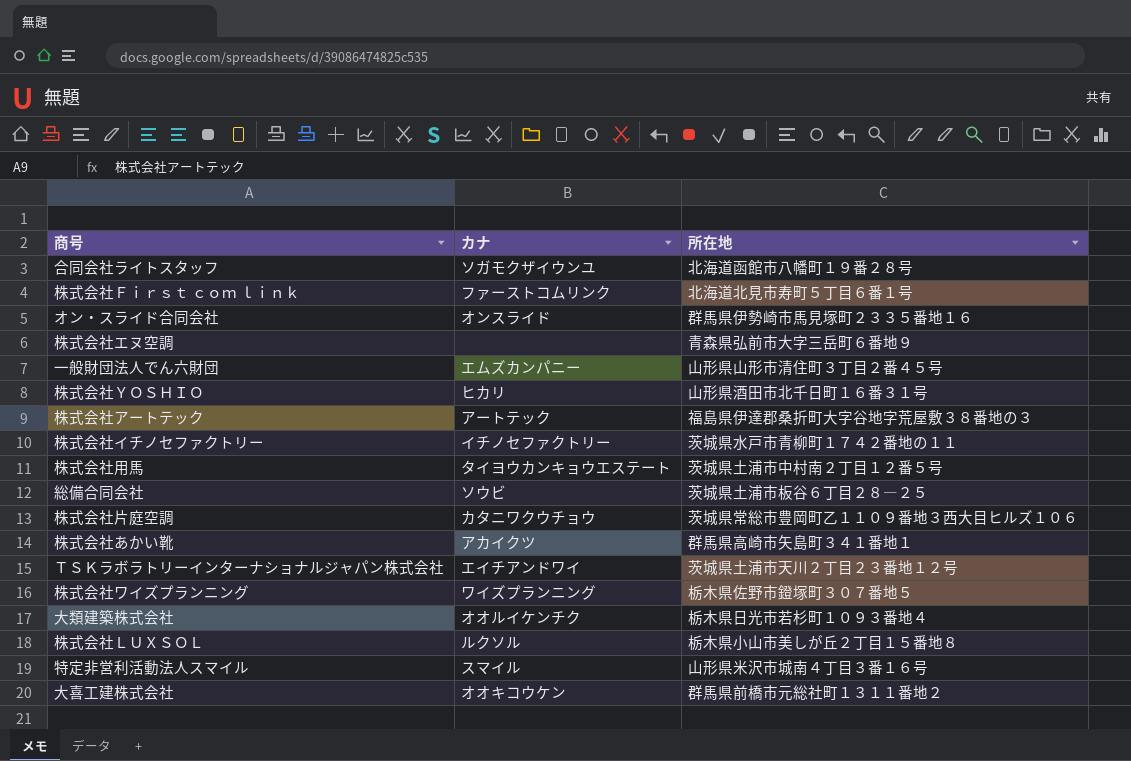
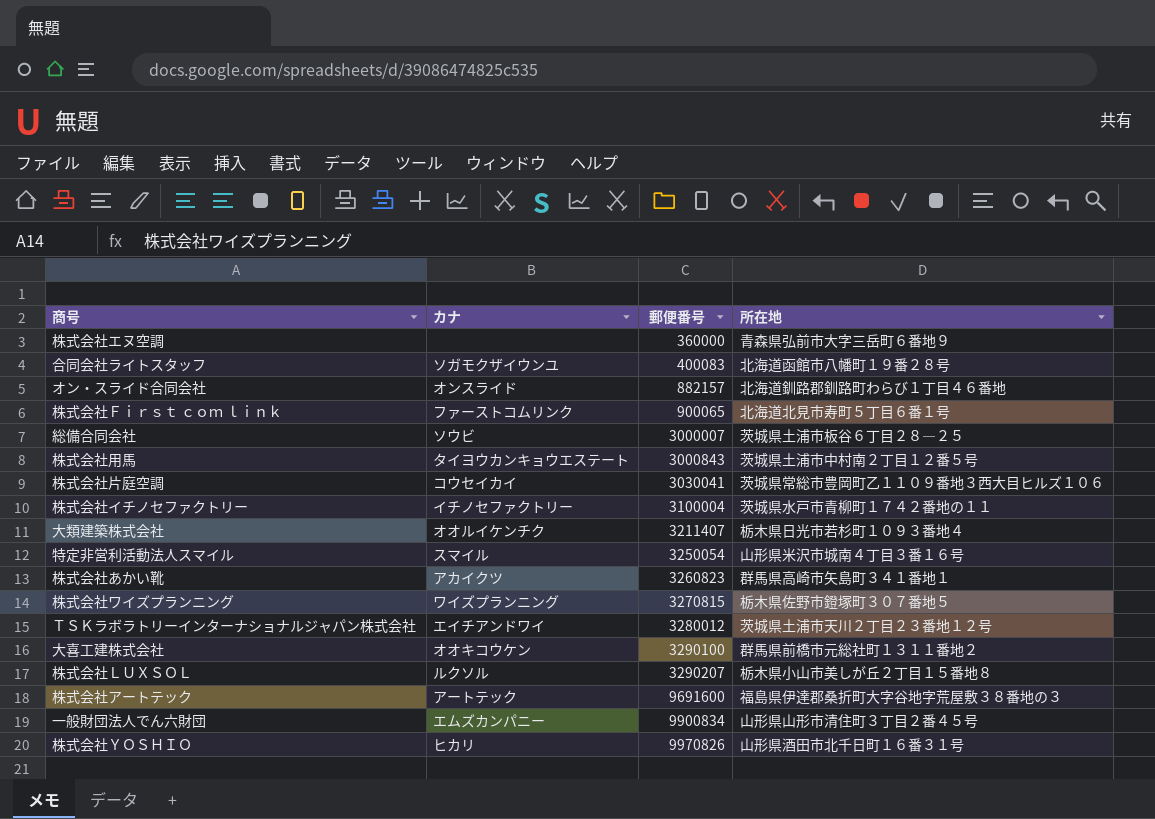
row order: none -> 郵便番号 ascending
column 郵便番号 | position: none -> 3
オン・スライド合同会社 | 所在地: 群馬県伊勢崎市馬見塚町２３３５番地１６ -> 北海道釧路郡釧路町わらび１丁目４６番地
株式会社片庭空調 | カナ: カタニワクウチョウ -> コウセイカイ

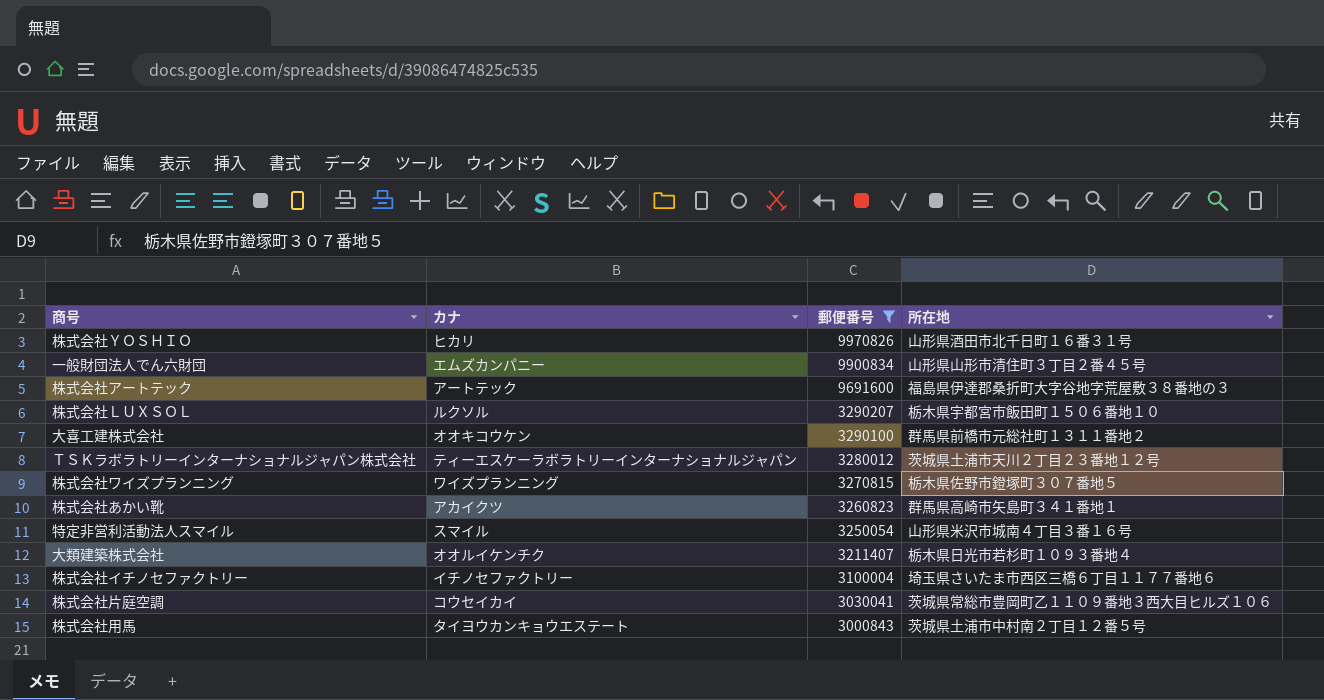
filter: none -> 郵便番号 >= 3000843
row order: 郵便番号 ascending -> 郵便番号 descending
株式会社ＬＵＸＳＯＬ | 所在地: 栃木県小山市美しが丘２丁目１５番地８ -> 栃木県宇都宮市飯田町１５０６番地１０
ＴＳＫラボラトリーインターナショナルジャパン株式会社 | カナ: エイチアンドワイ -> ティーエスケーラボラトリーインターナショナルジャパン
株式会社イチノセファクトリー | 所在地: 茨城県水戸市青柳町１７４２番地の１１ -> 埼玉県さいたま市西区三橋６丁目１１７７番地６

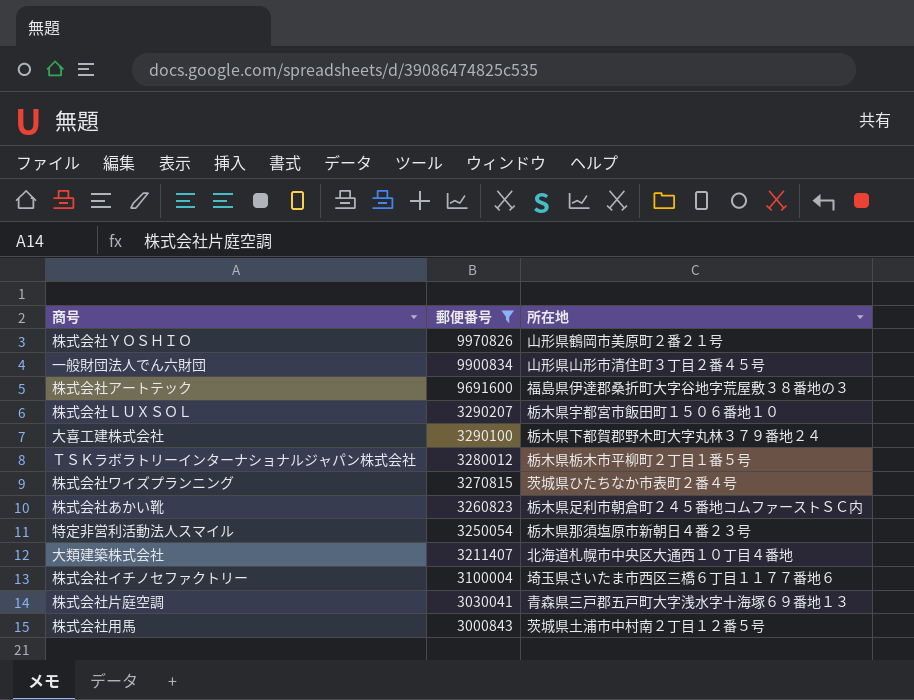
column カナ | position: 2 -> none
株式会社ＹＯＳＨＩＯ | 所在地: 山形県酒田市北千日町１６番３１号 -> 山形県鶴岡市美原町２番２１号
大喜工建株式会社 | 所在地: 群馬県前橋市元総社町１３１１番地２ -> 栃木県下都賀郡野木町大字丸林３７９番地２４
ＴＳＫラボラトリーインターナショナルジャパン株式会社 | 所在地: 茨城県土浦市天川２丁目２３番地１２号 -> 栃木県栃木市平柳町２丁目１番５号
株式会社ワイズプランニング | 所在地: 栃木県佐野市鐙塚町３０７番地５ -> 茨城県ひたちなか市表町２番４号
株式会社あかい靴 | 所在地: 群馬県高崎市矢島町３４１番地１ -> 栃木県足利市朝倉町２４５番地コムファーストＳＣ内
特定非営利活動法人スマイル | 所在地: 山形県米沢市城南４丁目３番１６号 -> 栃木県那須塩原市新朝日４番２３号
大類建築株式会社 | 所在地: 栃木県日光市若杉町１０９３番地４ -> 北海道札幌市中央区大通西１０丁目４番地
株式会社片庭空調 | 所在地: 茨城県常総市豊岡町乙１１０９番地３西大目ヒルズ１０６ -> 青森県三戸郡五戸町大字浅水字十海塚６９番地１３

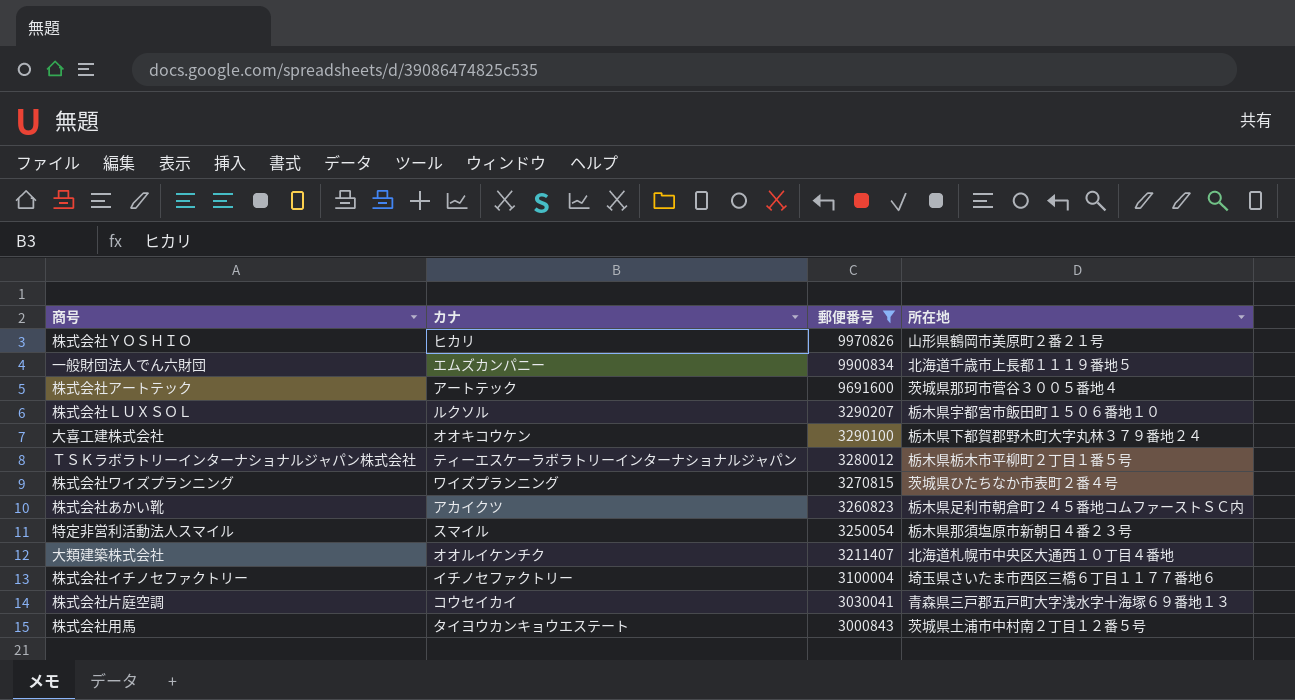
column カナ | position: none -> 2
一般財団法人でん六財団 | 所在地: 山形県山形市清住町３丁目２番４５号 -> 北海道千歳市上長都１１１９番地５
株式会社アートテック | 所在地: 福島県伊達郡桑折町大字谷地字荒屋敷３８番地の３ -> 茨城県那珂市菅谷３００５番地４

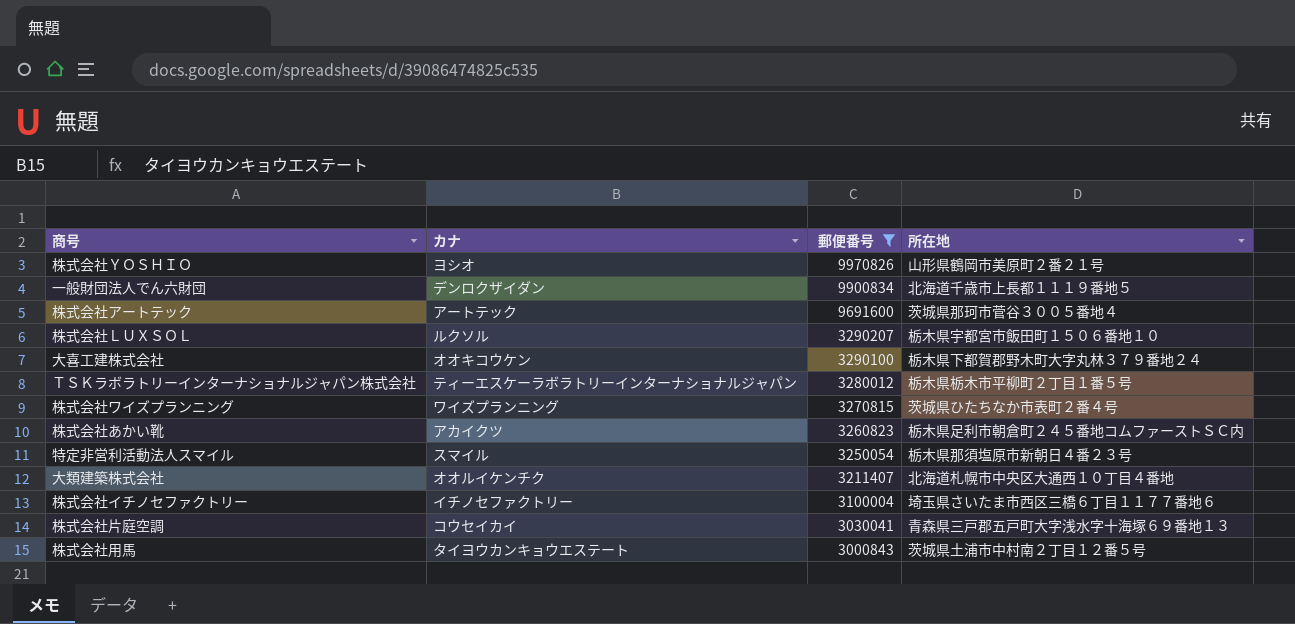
株式会社ＹＯＳＨＩＯ | カナ: ヒカリ -> ヨシオ
一般財団法人でん六財団 | カナ: エムズカンパニー -> デンロクザイダン

